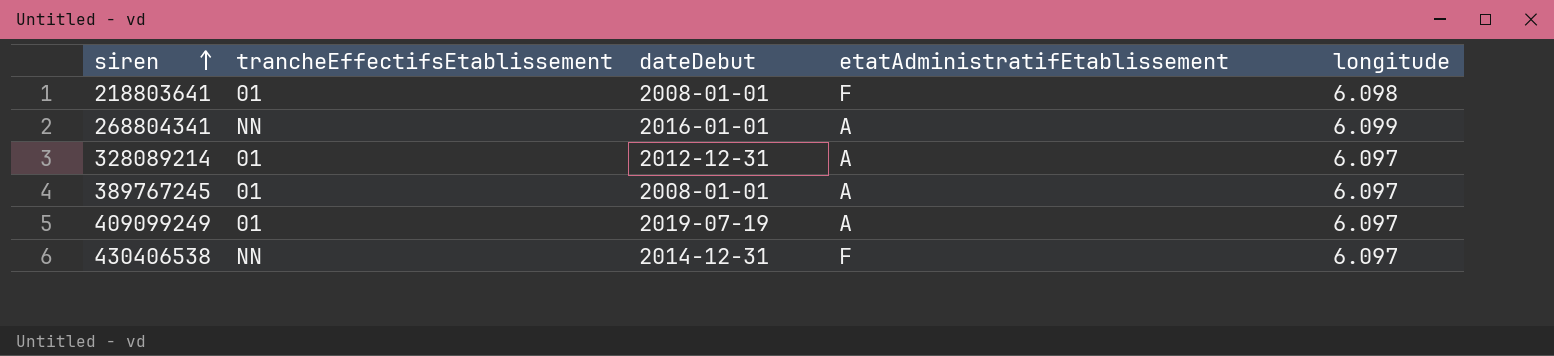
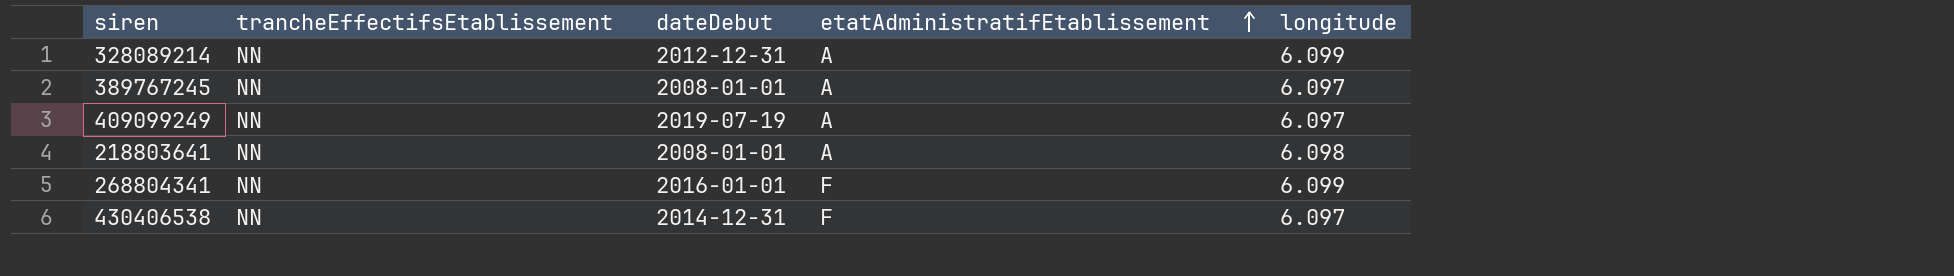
row order: siren ascending -> etatAdministratifEtablissement ascending
328089214 | trancheEffectifsEtablissement: 01 -> NN
328089214 | longitude: 6.097 -> 6.099
389767245 | trancheEffectifsEtablissement: 01 -> NN
409099249 | trancheEffectifsEtablissement: 01 -> NN
218803641 | trancheEffectifsEtablissement: 01 -> NN
218803641 | etatAdministratifEtablissement: F -> A
268804341 | etatAdministratifEtablissement: A -> F

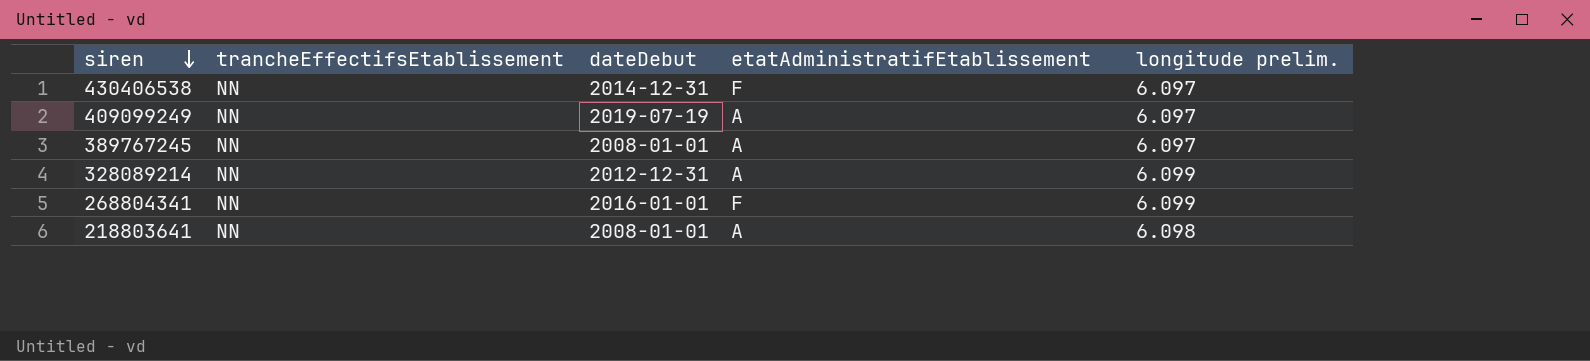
row order: etatAdministratifEtablissement ascending -> siren descending
column name: longitude -> longitude prelim.

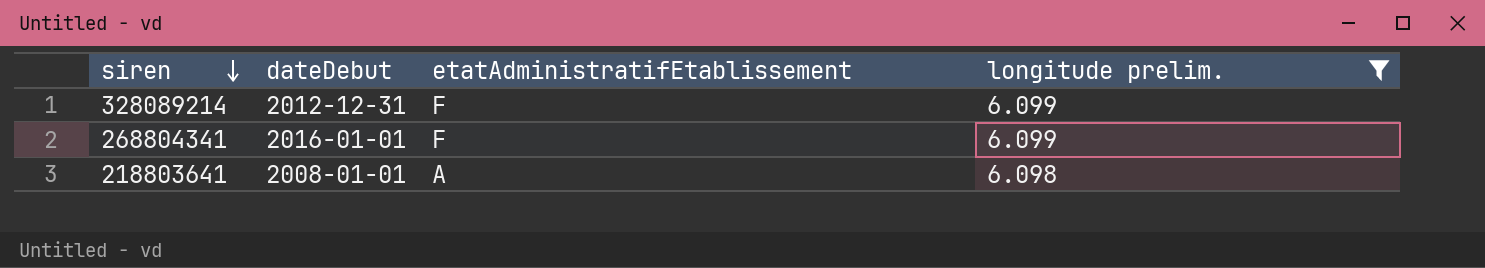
filter: none -> longitude prelim. != 6.097
column trancheEffectifsEtablissement | position: 2 -> none
328089214 | etatAdministratifEtablissement: A -> F

